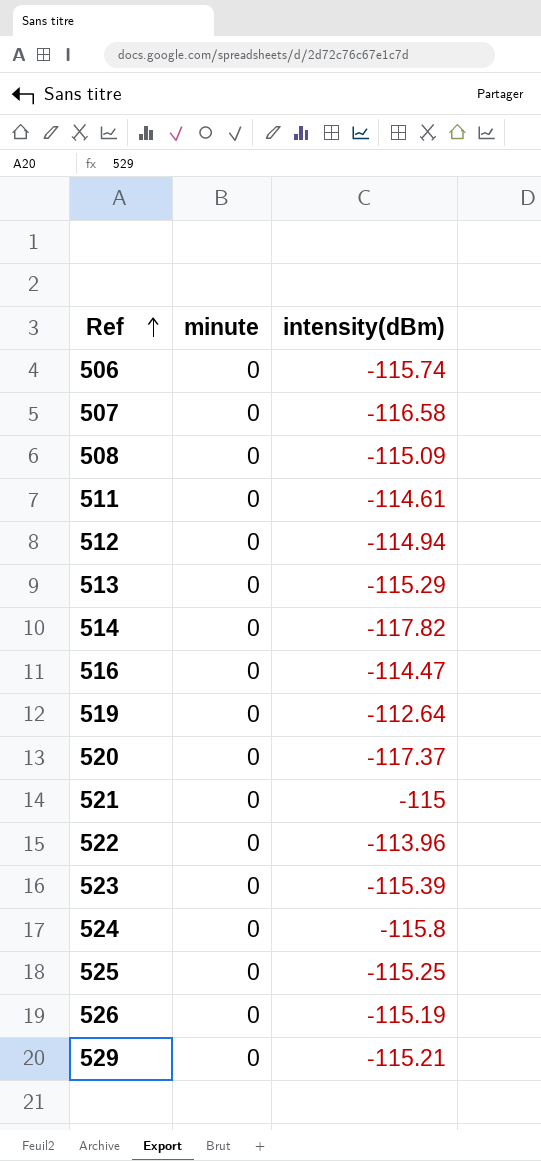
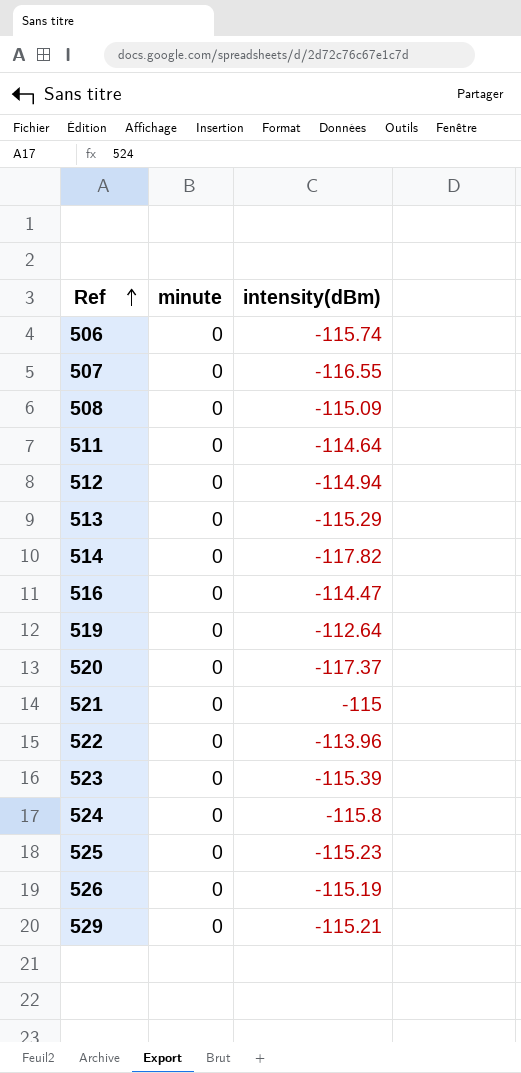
507 | intensity(dBm): -116.58 -> -116.55
511 | intensity(dBm): -114.61 -> -114.64
525 | intensity(dBm): -115.25 -> -115.23

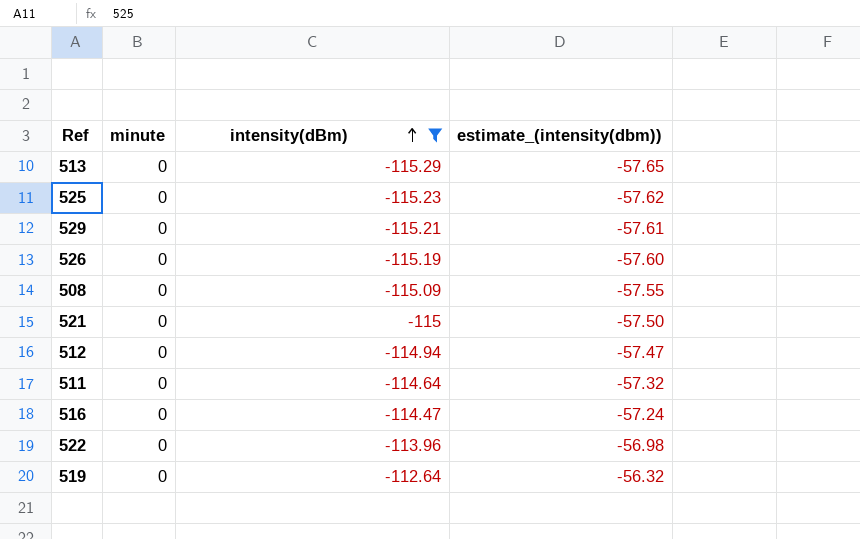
filter: none -> intensity(dBm) >= -115.29
row order: Ref ascending -> intensity(dBm) ascending
column estimate_(intensity(dbm)) | formula: none -> [intensity(dBm)] * 0.5

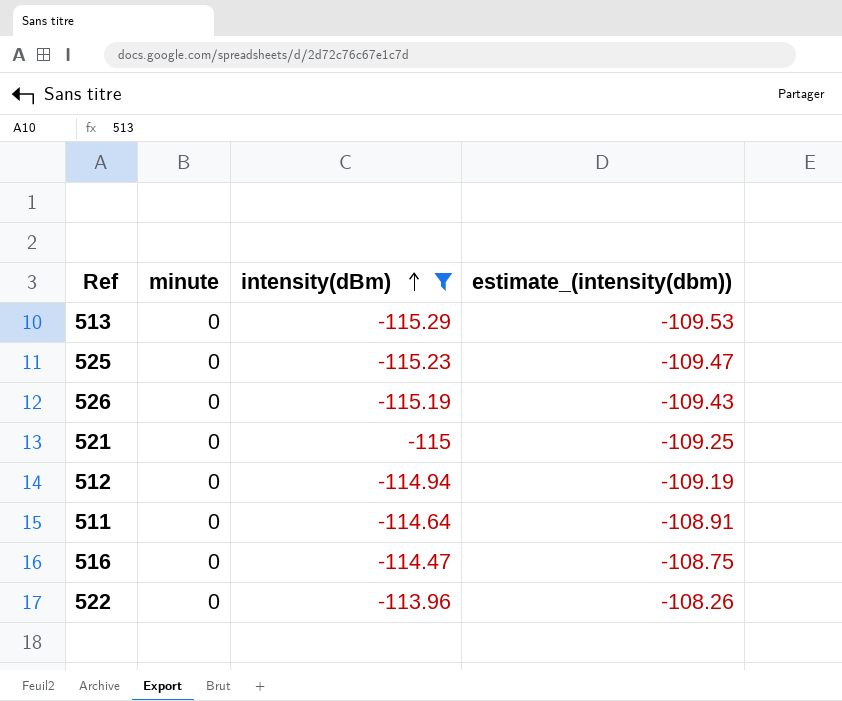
column estimate_(intensity(dbm)) | formula: [intensity(dBm)] * 0.5 -> [intensity(dBm)] * 0.95
row 529: 0 | -115.21 | -57.61 -> none
row 508: 0 | -115.09 | -57.55 -> none
row 519: 0 | -112.64 | -56.32 -> none

